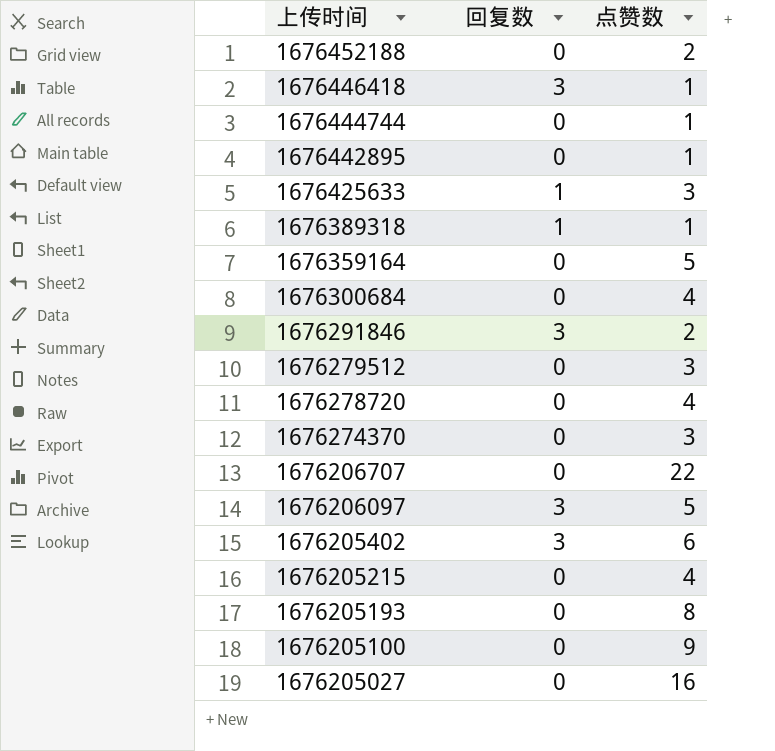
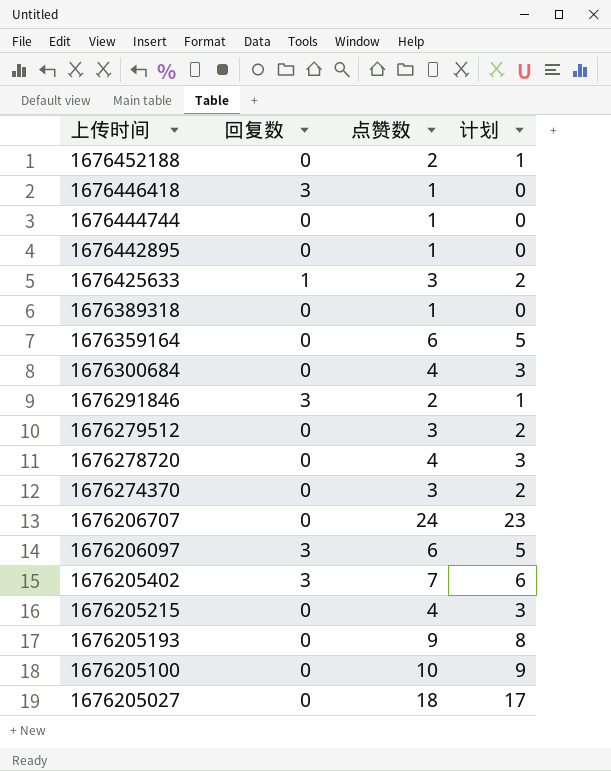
column 计划 | formula: none -> [点赞数] - 1
1676389318 | 回复数: 1 -> 0
1676359164 | 点赞数: 5 -> 6
1676206707 | 点赞数: 22 -> 24
1676206097 | 点赞数: 5 -> 6
1676205402 | 点赞数: 6 -> 7
1676205193 | 点赞数: 8 -> 9
1676205100 | 点赞数: 9 -> 10
1676205027 | 点赞数: 16 -> 18

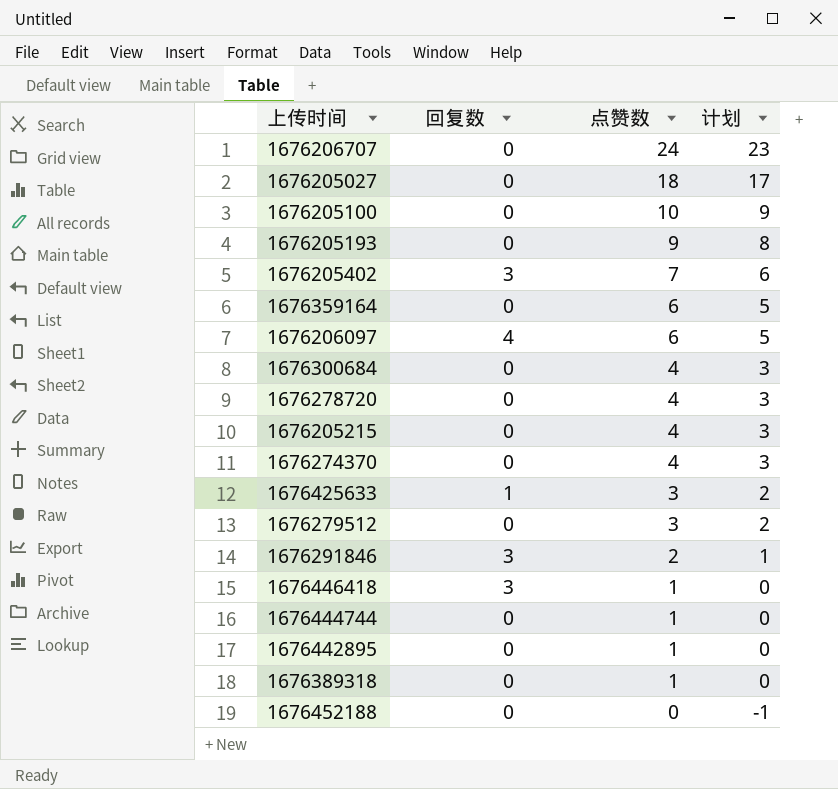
row order: 上传时间 descending -> 点赞数 descending
1676206097 | 回复数: 3 -> 4
1676274370 | 点赞数: 3 -> 4
1676274370 | 计划: 2 -> 3
1676452188 | 点赞数: 2 -> 0
1676452188 | 计划: 1 -> -1

